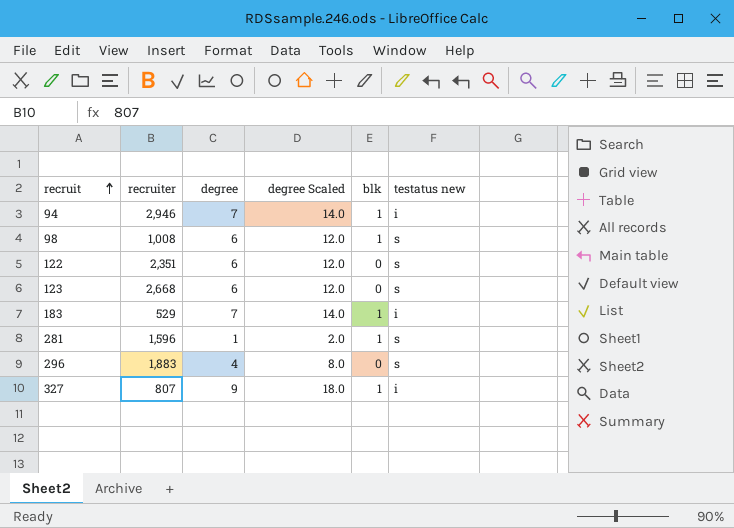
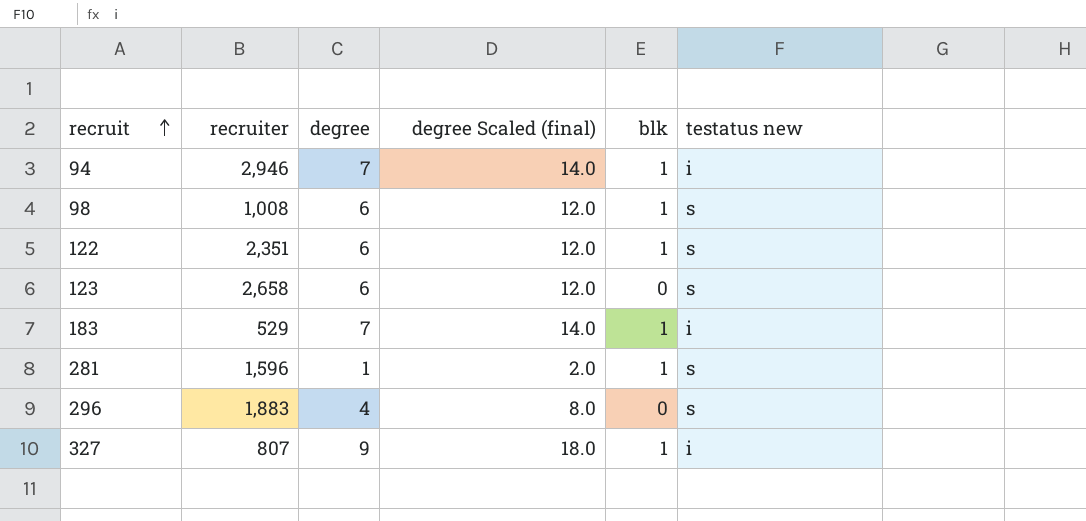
column name: degree Scaled -> degree Scaled (final)
122 | blk: 0 -> 1
123 | recruiter: 2,668 -> 2,658

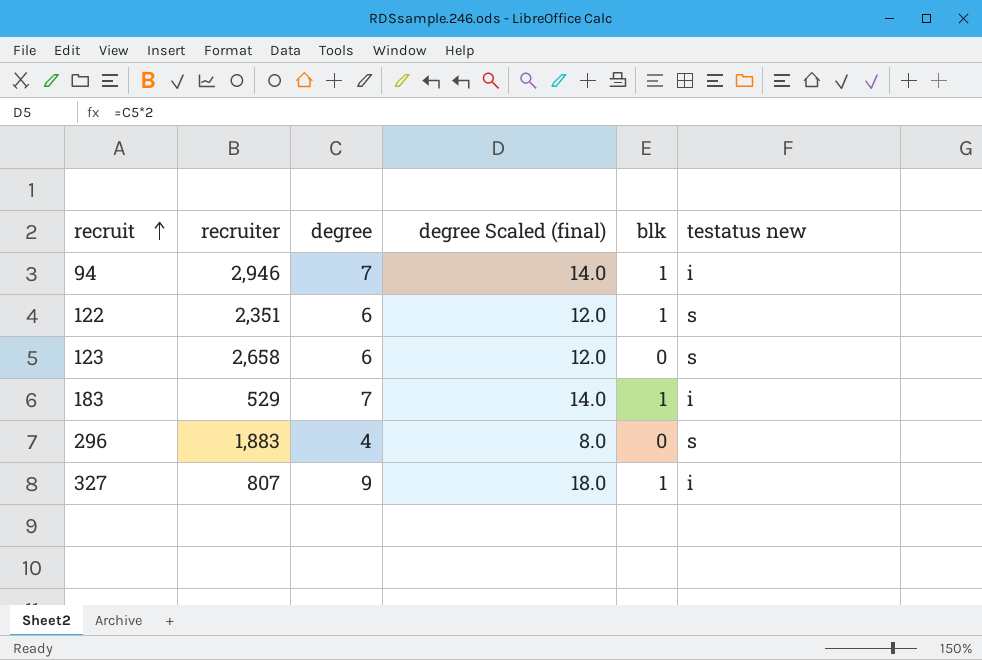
row 98: 1,008 | 6 | 12.0 | 1 | s -> none
row 281: 1,596 | 1 | 2.0 | 1 | s -> none

